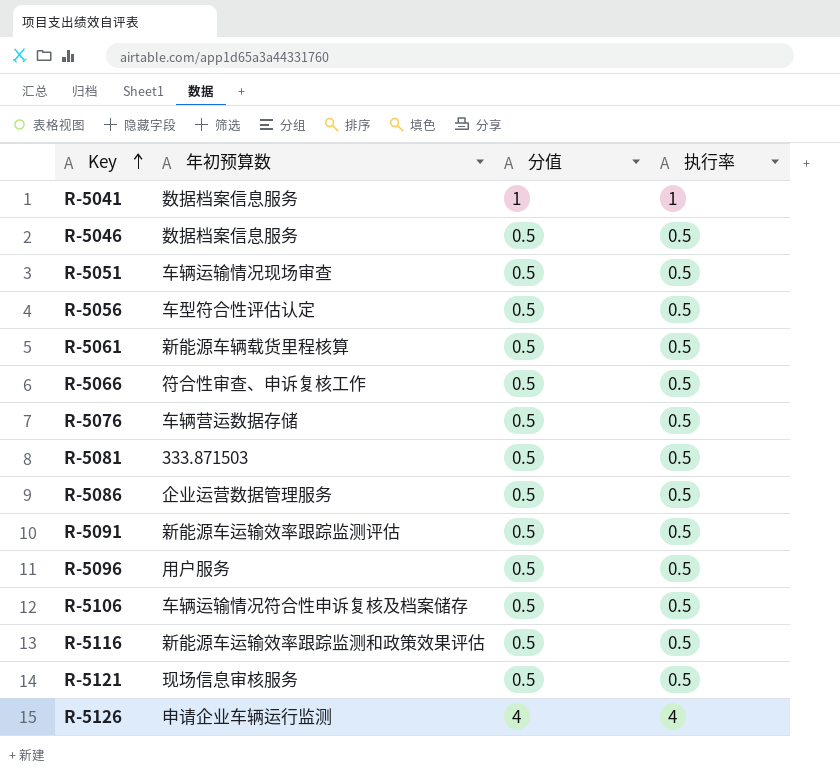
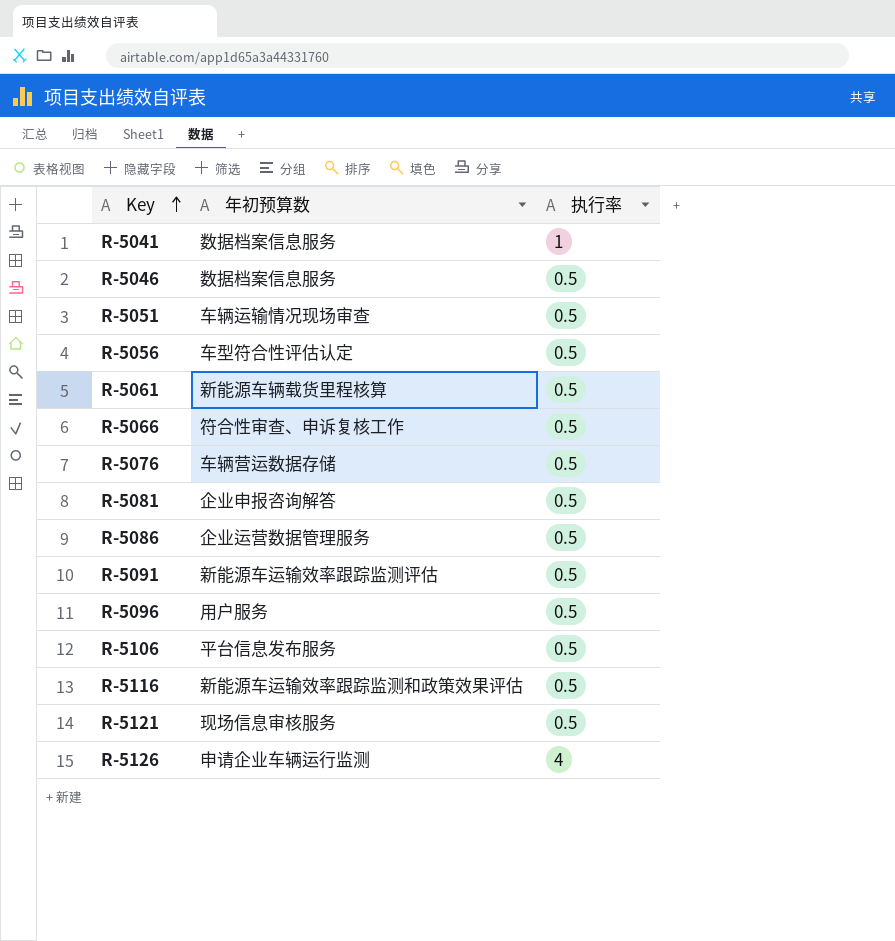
column 分值 | position: 3 -> none
R-5081 | 年初预算数: 333.871503 -> 企业申报咨询解答
R-5106 | 年初预算数: 车辆运输情况符合性申诉复核及档案储存 -> 平台信息发布服务

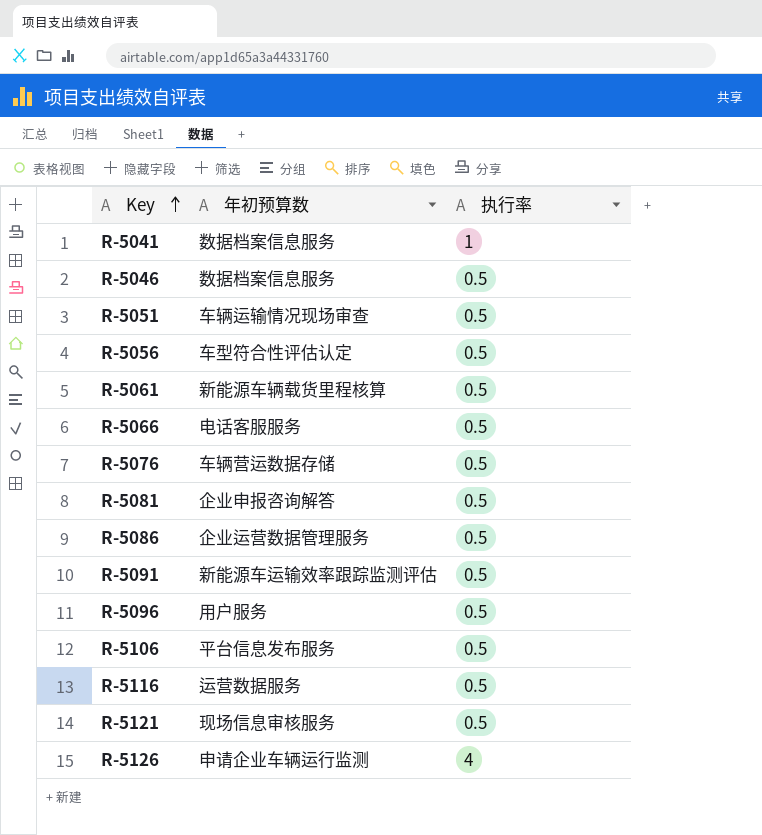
R-5066 | 年初预算数: 符合性审查、申诉复核工作 -> 电话客服服务
R-5116 | 年初预算数: 新能源车运输效率跟踪监测和政策效果评估 -> 运营数据服务

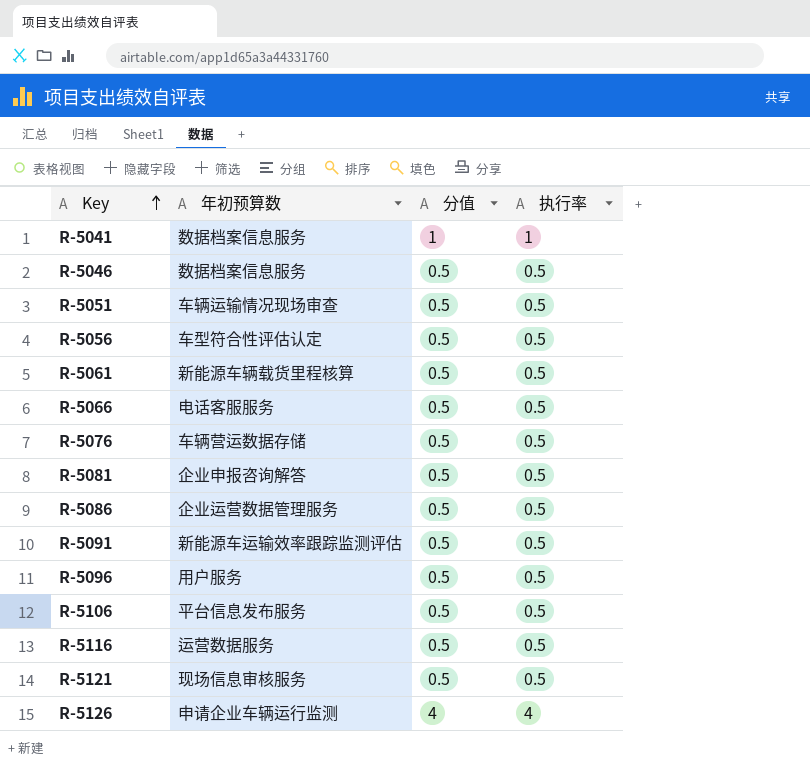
column 分值 | position: none -> 3

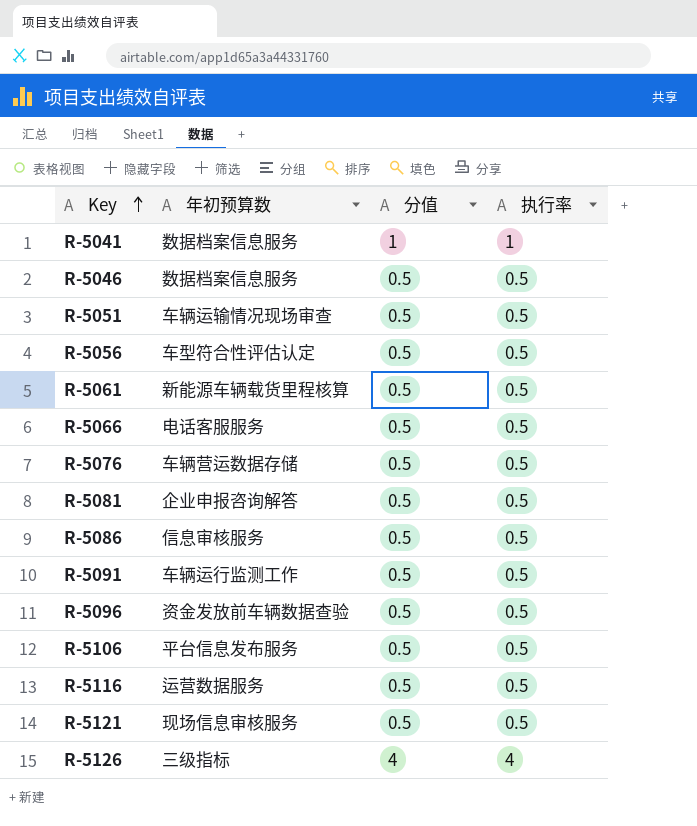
R-5086 | 年初预算数: 企业运营数据管理服务 -> 信息审核服务
R-5091 | 年初预算数: 新能源车运输效率跟踪监测评估 -> 车辆运行监测工作
R-5096 | 年初预算数: 用户服务 -> 资金发放前车辆数据查验
R-5126 | 年初预算数: 申请企业车辆运行监测 -> 三级指标

